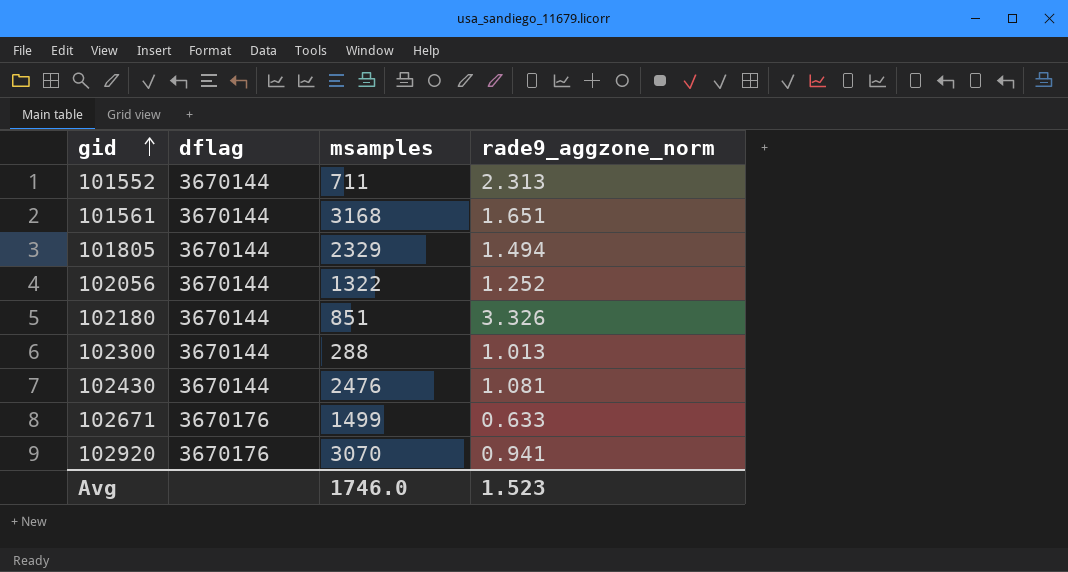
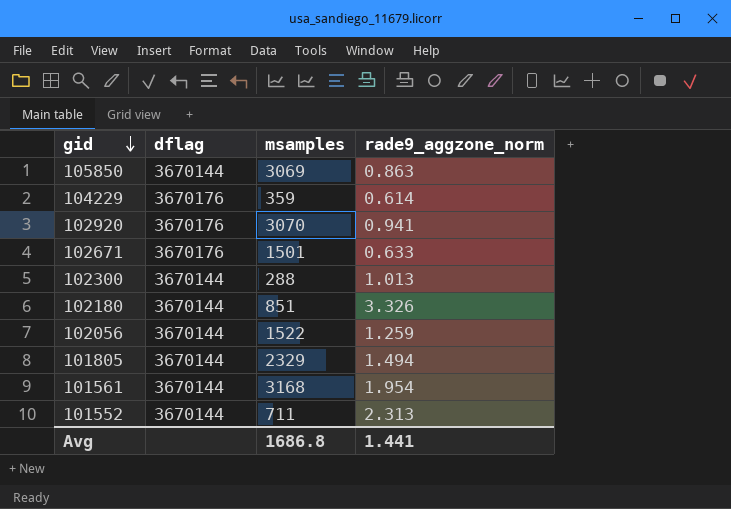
row order: gid ascending -> gid descending
row 102430: 3670144 | 2476 | 1.081 -> none
row 105850: none -> 3670144 | 3069 | 0.863
row 104229: none -> 3670176 | 359 | 0.614
102671 | msamples: 1499 -> 1501
102056 | msamples: 1322 -> 1522
102056 | rade9_aggzone_norm: 1.252 -> 1.259
101561 | rade9_aggzone_norm: 1.651 -> 1.954
Avg | msamples: 1746.0 -> 1686.8
Avg | rade9_aggzone_norm: 1.523 -> 1.441

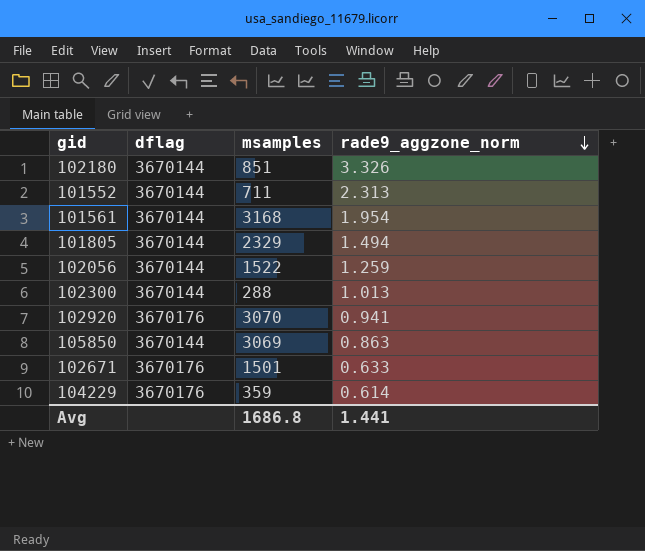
row order: gid descending -> rade9_aggzone_norm descending

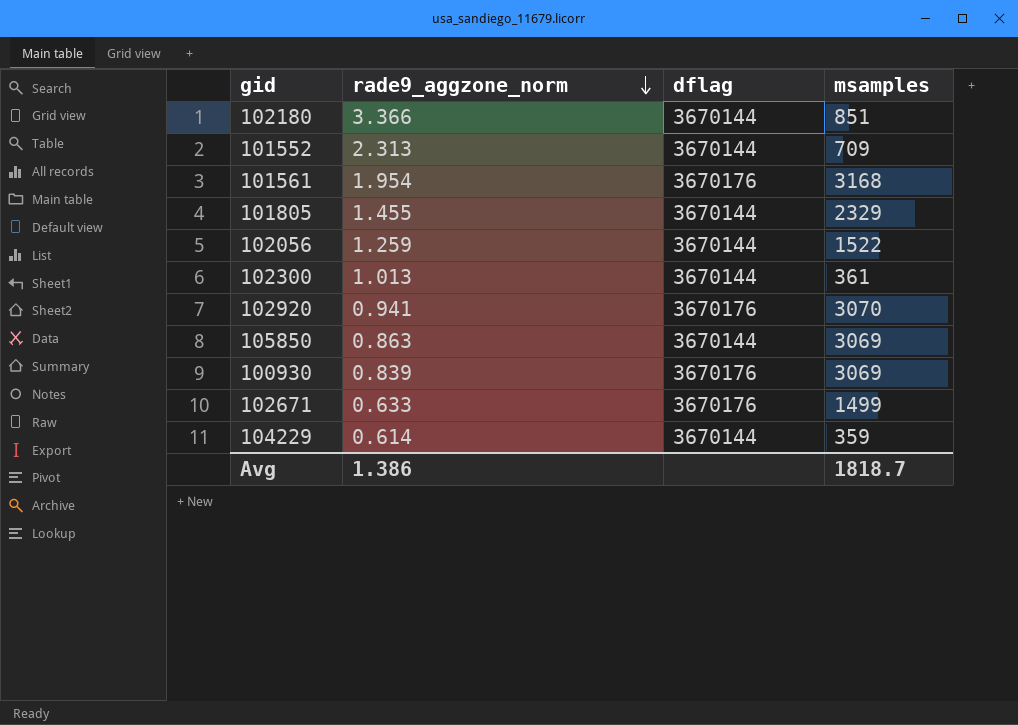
column rade9_aggzone_norm | position: 4 -> 2
102180 | rade9_aggzone_norm: 3.326 -> 3.366
101552 | msamples: 711 -> 709
101561 | dflag: 3670144 -> 3670176
101805 | rade9_aggzone_norm: 1.494 -> 1.455
102300 | msamples: 288 -> 361
row 100930: none -> 0.839 | 3670176 | 3069
102671 | msamples: 1501 -> 1499
104229 | dflag: 3670176 -> 3670144
Avg | rade9_aggzone_norm: 1.441 -> 1.386
Avg | msamples: 1686.8 -> 1818.7

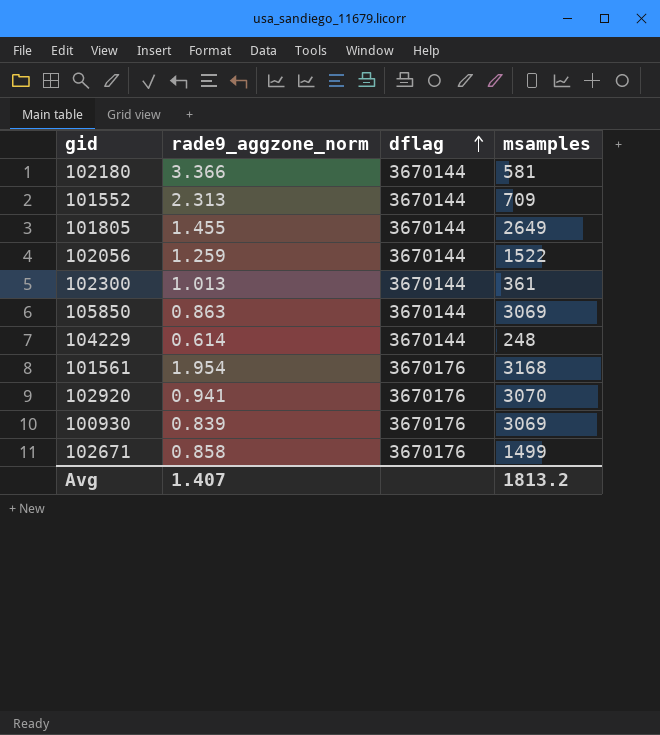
row order: rade9_aggzone_norm descending -> dflag ascending
102180 | msamples: 851 -> 581
101805 | msamples: 2329 -> 2649
104229 | msamples: 359 -> 248
102671 | rade9_aggzone_norm: 0.633 -> 0.858
Avg | rade9_aggzone_norm: 1.386 -> 1.407
Avg | msamples: 1818.7 -> 1813.2

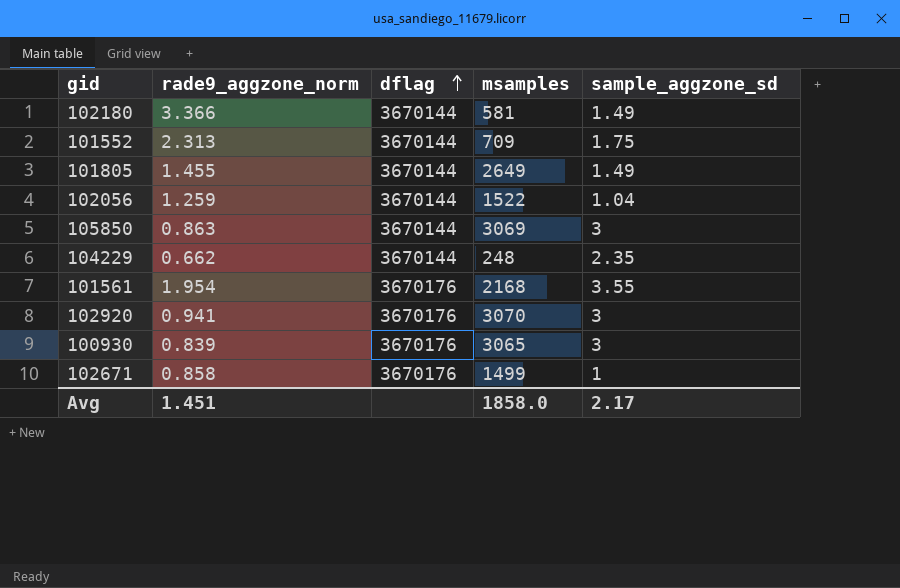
column sample_aggzone_sd | position: none -> 5
row 102300: 1.013 | 3670144 | 361 -> none
104229 | rade9_aggzone_norm: 0.614 -> 0.662
101561 | msamples: 3168 -> 2168
100930 | msamples: 3069 -> 3065
Avg | rade9_aggzone_norm: 1.407 -> 1.451
Avg | msamples: 1813.2 -> 1858.0

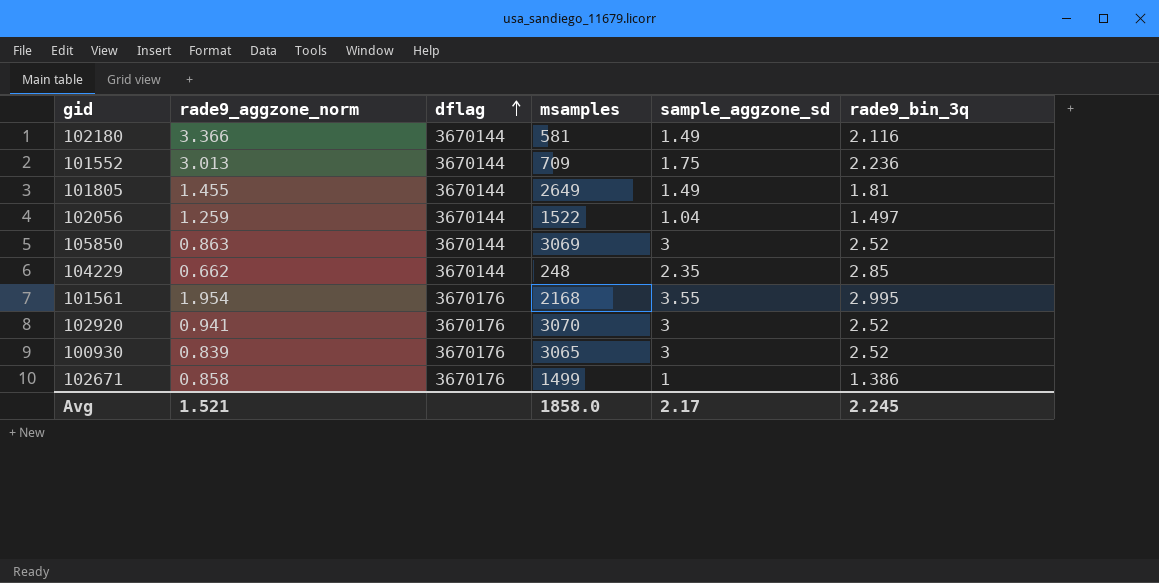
column rade9_bin_3q | position: none -> 6
101552 | rade9_aggzone_norm: 2.313 -> 3.013
Avg | rade9_aggzone_norm: 1.451 -> 1.521

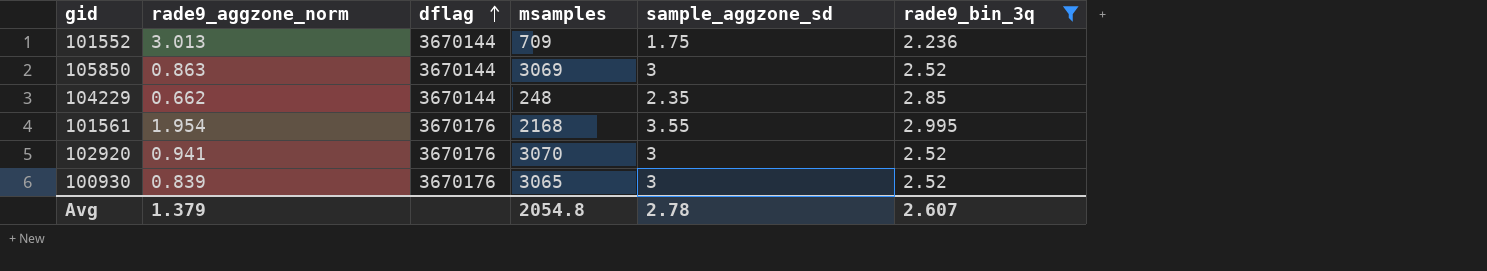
filter: none -> rade9_bin_3q >= 2.236
Avg | rade9_aggzone_norm: 1.521 -> 1.379
Avg | msamples: 1858.0 -> 2054.8
Avg | sample_aggzone_sd: 2.17 -> 2.78
Avg | rade9_bin_3q: 2.245 -> 2.607

